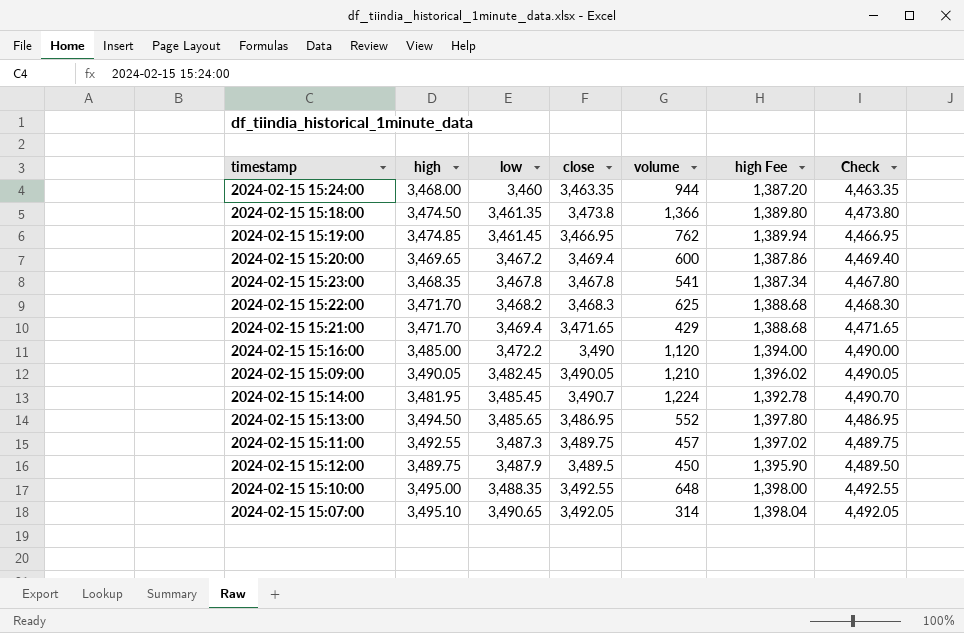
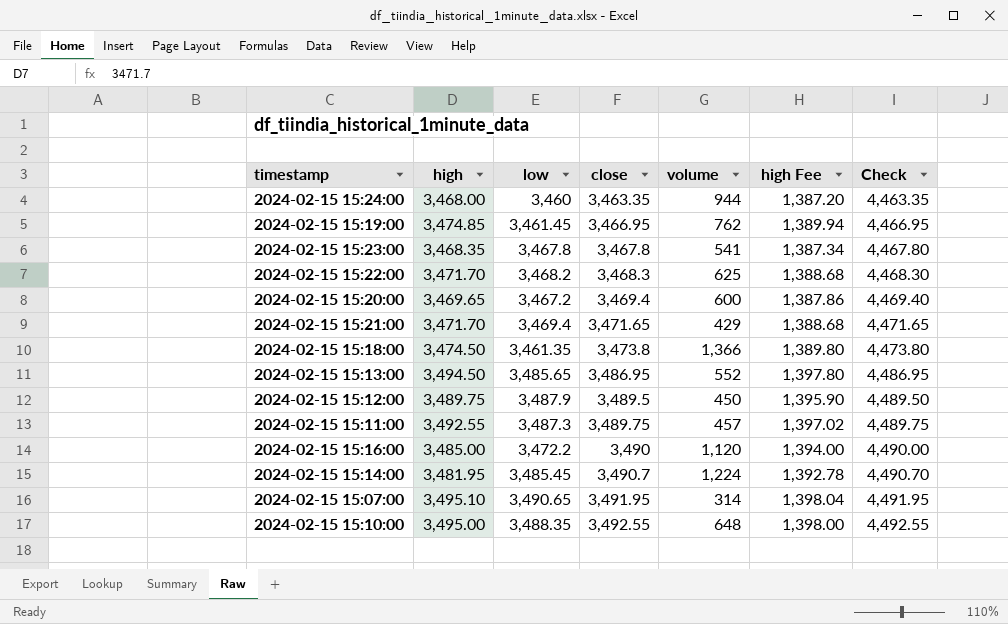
row order: low ascending -> close ascending
row 2024-02-15 15:09:00: 3,490.05 | 3,482.45 | 3,490.05 | 1,210 | 1,396.02 | 4,490.05 -> none
2024-02-15 15:07:00 | close: 3,492.05 -> 3,491.95
2024-02-15 15:07:00 | Check: 4,492.05 -> 4,491.95

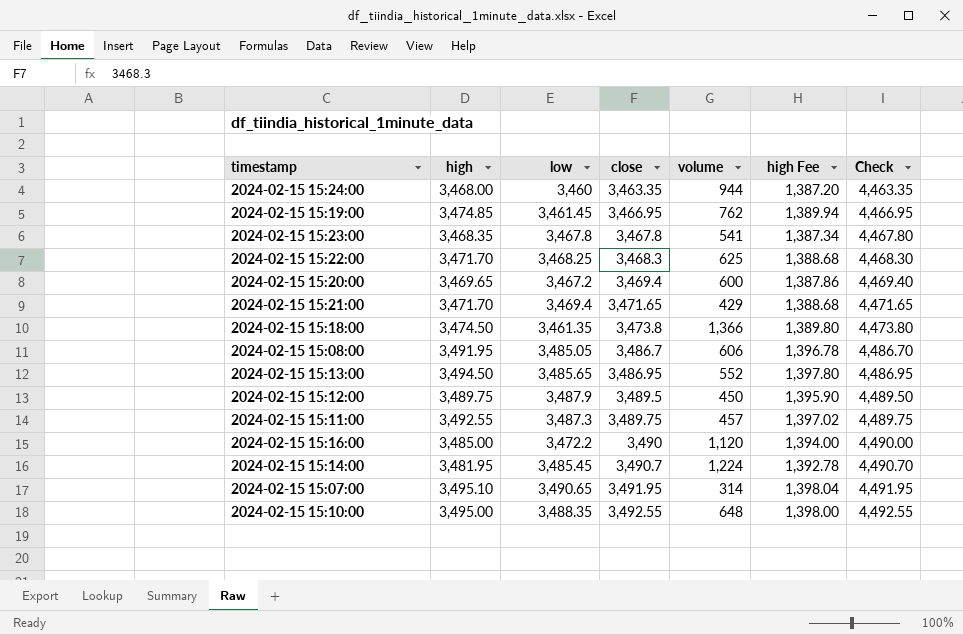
2024-02-15 15:22:00 | low: 3,468.2 -> 3,468.25
row 2024-02-15 15:08:00: none -> 3,491.95 | 3,485.05 | 3,486.7 | 606 | 1,396.78 | 4,486.70

